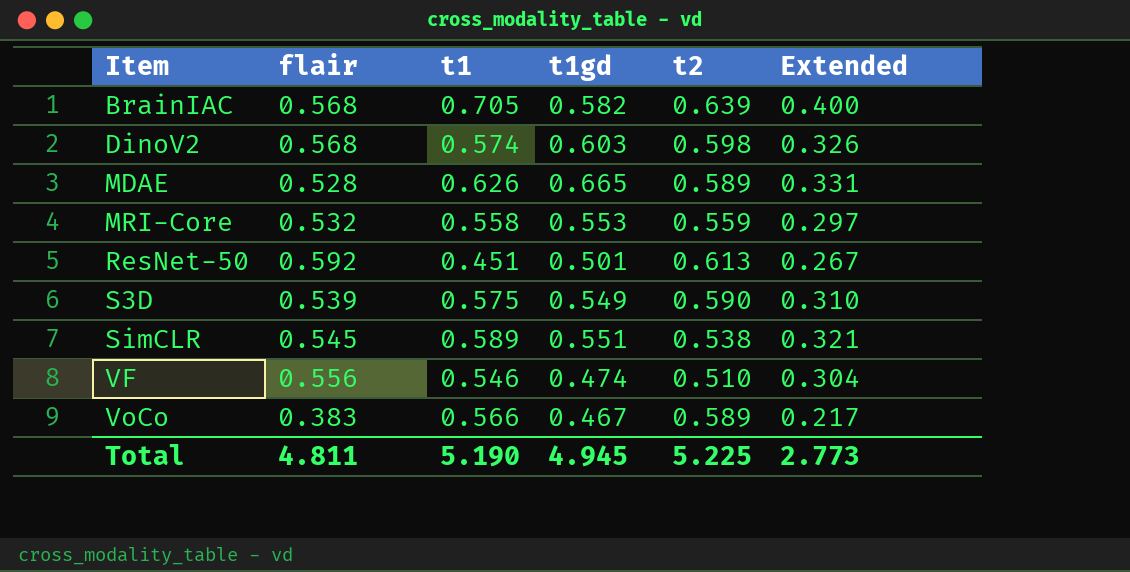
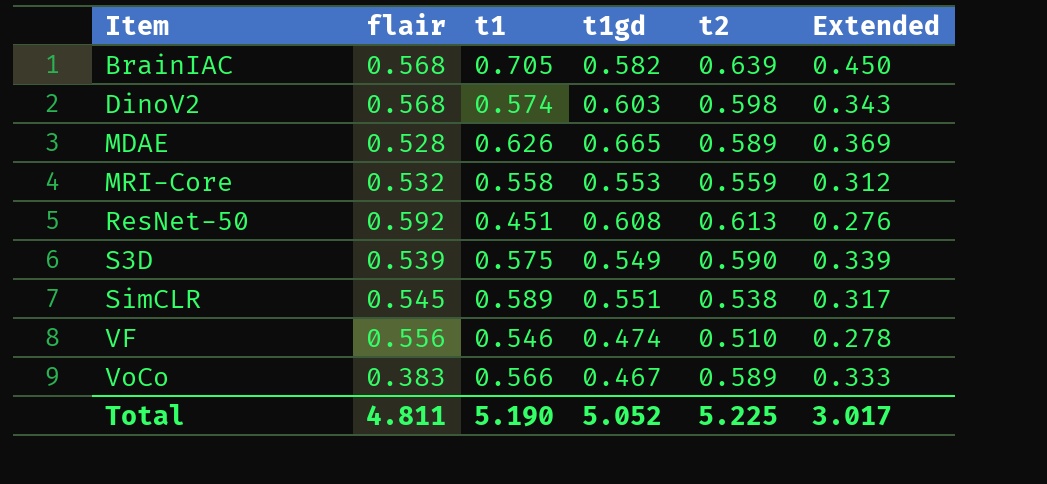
column Extended | formula: [flair] * [t1] -> [t1] * [t2]
ResNet-50 | t1gd: 0.501 -> 0.608
Total | t1gd: 4.945 -> 5.052
Total | Extended: 2.773 -> 3.017

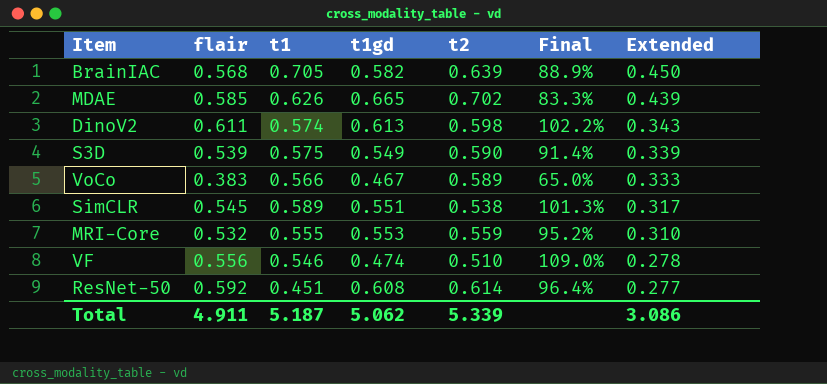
row order: Item ascending -> Extended descending
column Final | formula: none -> [flair] / [t2]
MDAE | flair: 0.528 -> 0.585
MDAE | t2: 0.589 -> 0.702
MDAE | Extended: 0.369 -> 0.439
DinoV2 | flair: 0.568 -> 0.611
DinoV2 | t1gd: 0.603 -> 0.613
MRI-Core | t1: 0.558 -> 0.555
MRI-Core | Extended: 0.312 -> 0.310
ResNet-50 | t2: 0.613 -> 0.614
ResNet-50 | Extended: 0.276 -> 0.277
Total | flair: 4.811 -> 4.911
Total | t1: 5.190 -> 5.187
Total | t1gd: 5.052 -> 5.062
Total | t2: 5.225 -> 5.339
Total | Extended: 3.017 -> 3.086

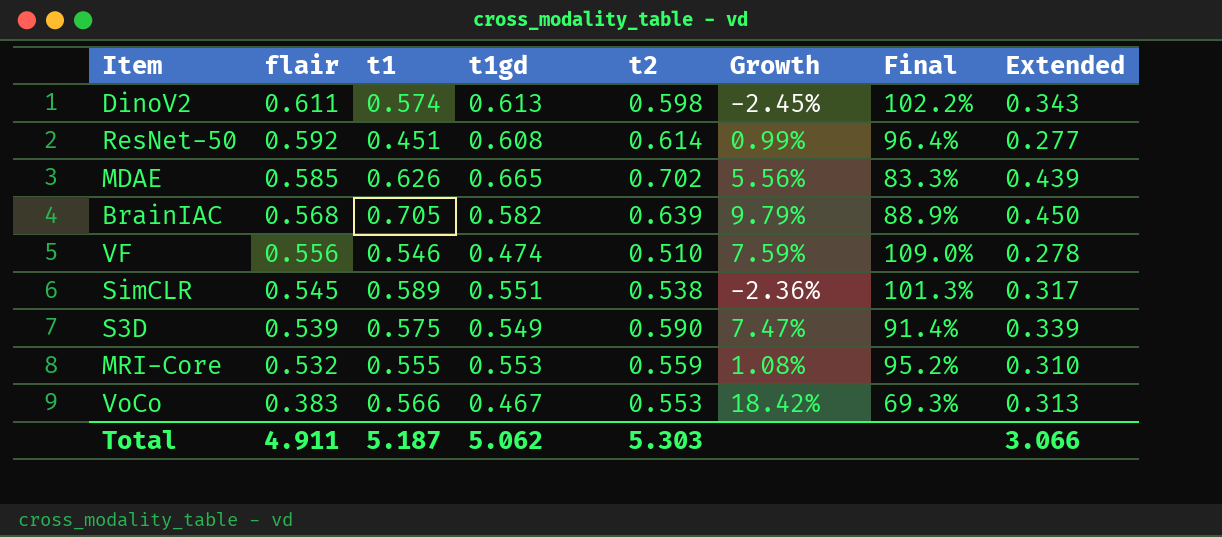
row order: Extended descending -> flair descending
column Growth | formula: none -> ([t2] - [t1gd]) / [t1gd]
VoCo | t2: 0.589 -> 0.553
VoCo | Final: 65.0% -> 69.3%
VoCo | Extended: 0.333 -> 0.313
Total | t2: 5.339 -> 5.303
Total | Extended: 3.086 -> 3.066

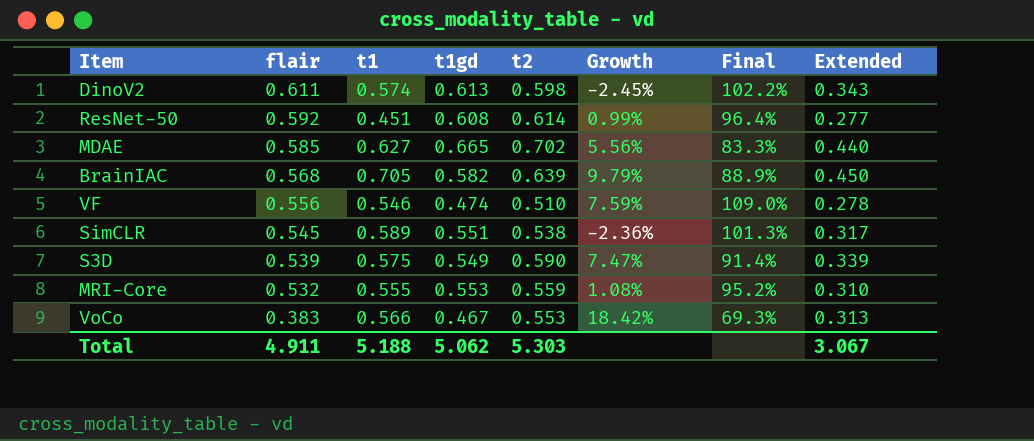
MDAE | t1: 0.626 -> 0.627
MDAE | Extended: 0.439 -> 0.440
Total | t1: 5.187 -> 5.188
Total | Extended: 3.066 -> 3.067

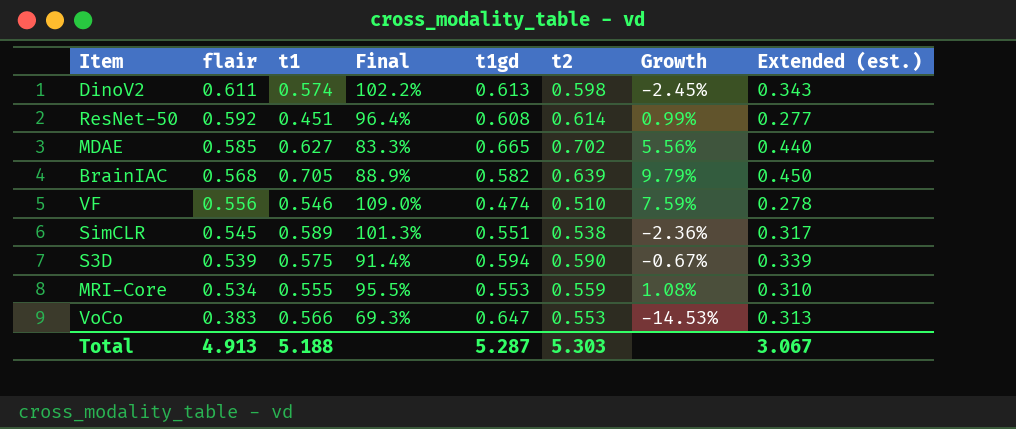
column Final | position: 7 -> 4
column name: Extended -> Extended (est.)
S3D | t1gd: 0.549 -> 0.594
S3D | Growth: 7.47% -> -0.67%
MRI-Core | flair: 0.532 -> 0.534
MRI-Core | Final: 95.2% -> 95.5%
VoCo | t1gd: 0.467 -> 0.647
VoCo | Growth: 18.42% -> -14.53%
Total | flair: 4.911 -> 4.913
Total | t1gd: 5.062 -> 5.287

